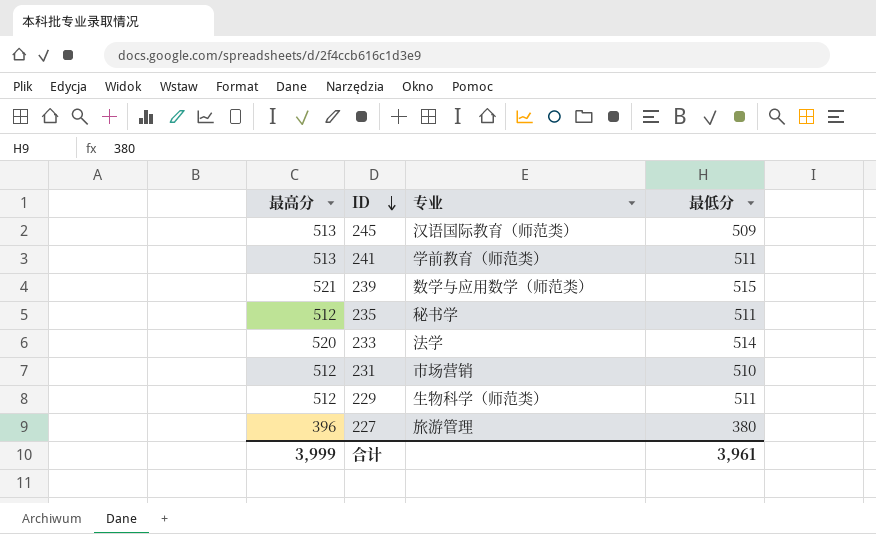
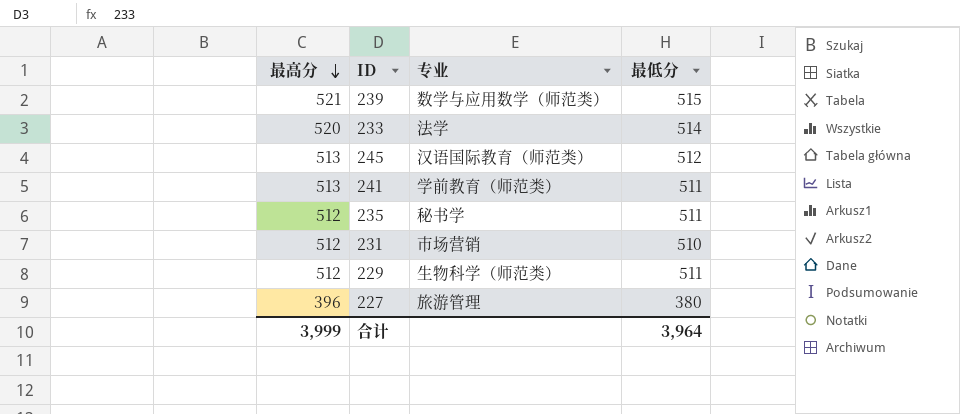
row order: ID descending -> 最高分 descending
245 | 最低分: 509 -> 512
合计 | 最低分: 3,961 -> 3,964

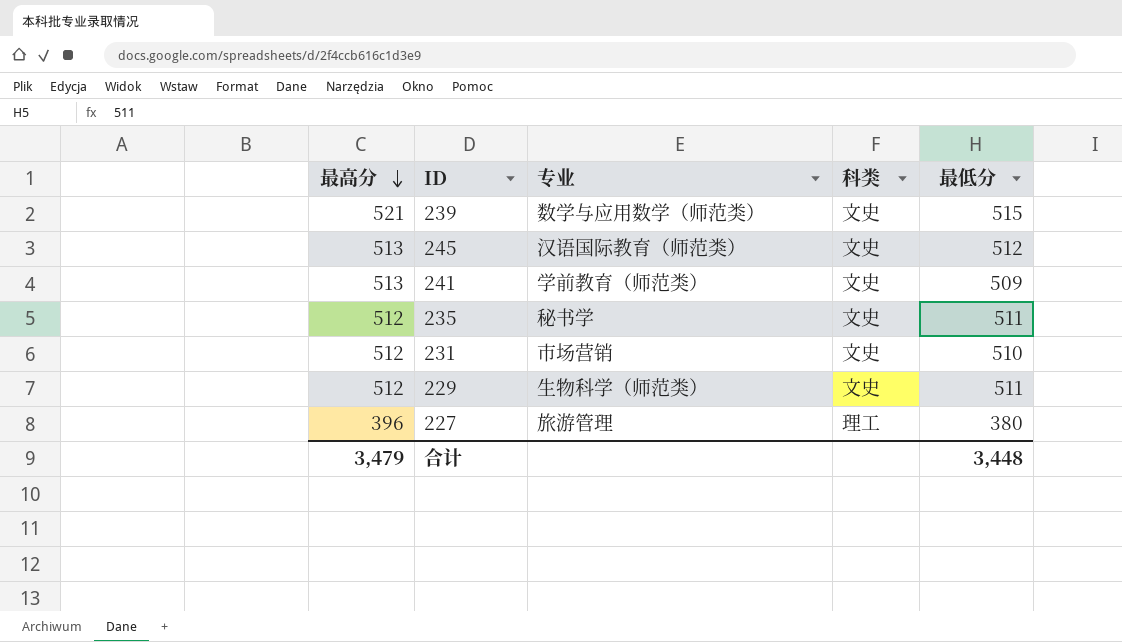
column 科类 | position: none -> 4
row 233: 520 | 法学 | 514 -> none
241 | 最低分: 511 -> 509
合计 | 最高分: 3,999 -> 3,479
合计 | 最低分: 3,964 -> 3,448

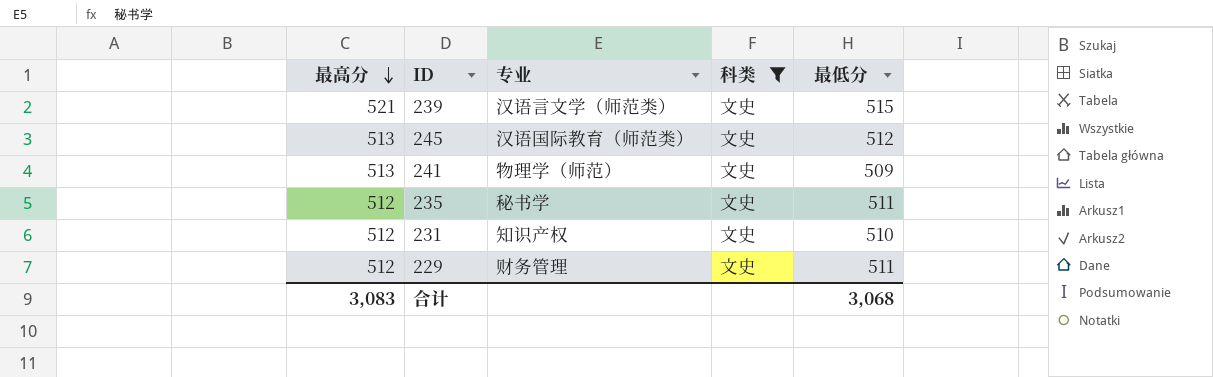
filter: none -> 科类 = 文史
239 | 专业: 数学与应用数学（师范类） -> 汉语言文学（师范类）
241 | 专业: 学前教育（师范类） -> 物理学（师范）
231 | 专业: 市场营销 -> 知识产权
229 | 专业: 生物科学（师范类） -> 财务管理
合计 | 最高分: 3,479 -> 3,083
合计 | 最低分: 3,448 -> 3,068

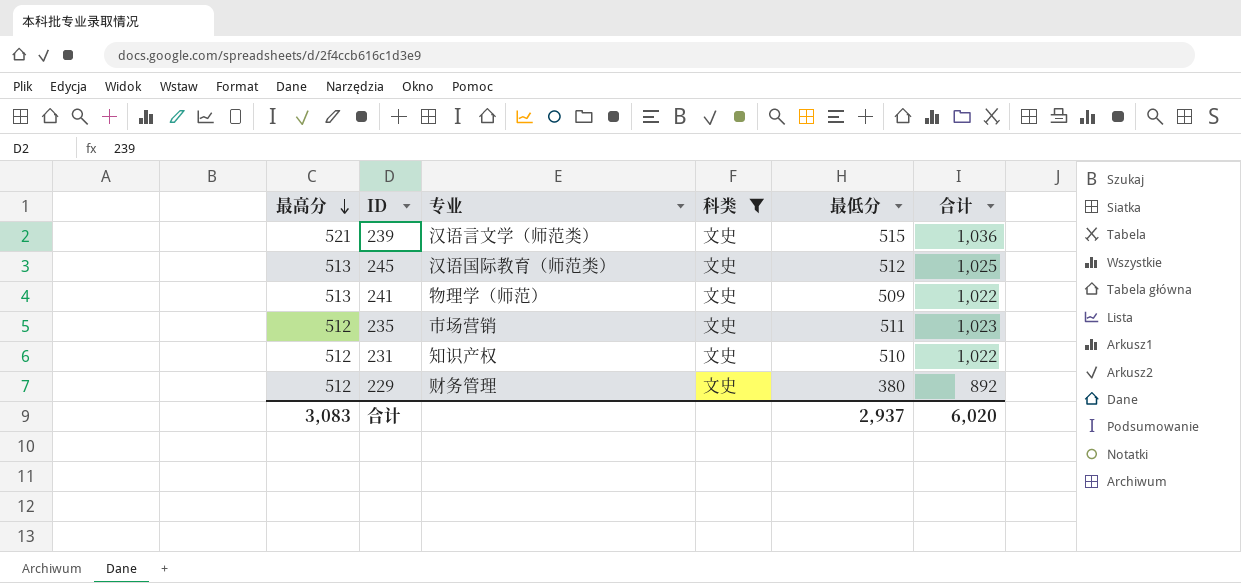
column 合计 | formula: none -> [最高分] + [最低分]
235 | 专业: 秘书学 -> 市场营销
229 | 最低分: 511 -> 380
合计 | 最低分: 3,068 -> 2,937

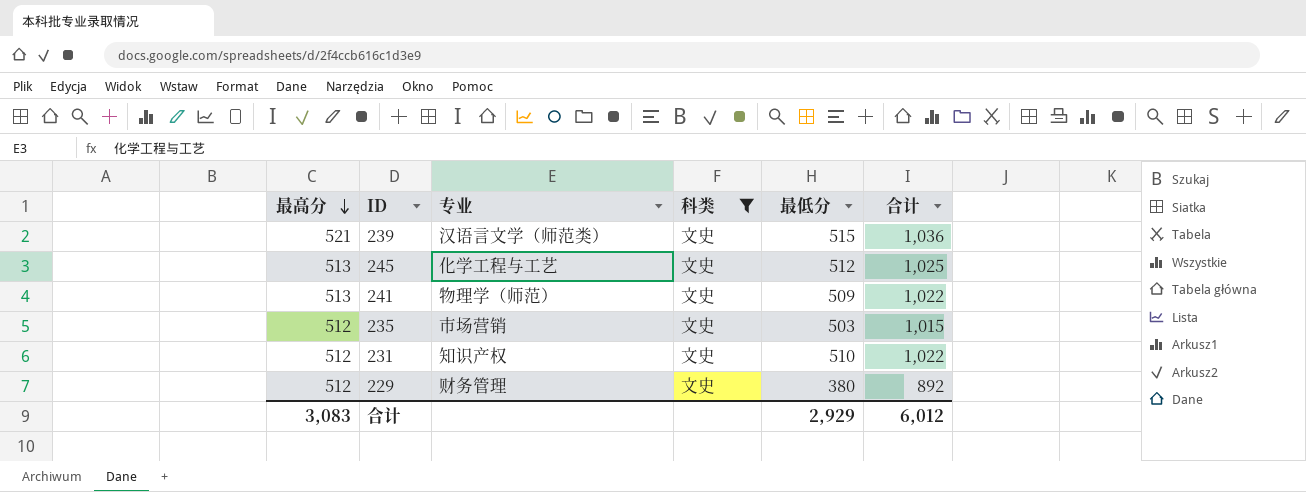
245 | 专业: 汉语国际教育（师范类） -> 化学工程与工艺
235 | 最低分: 511 -> 503
235 | 合计: 1,023 -> 1,015
合计 | 最低分: 2,937 -> 2,929
合计 | 合计: 6,020 -> 6,012

